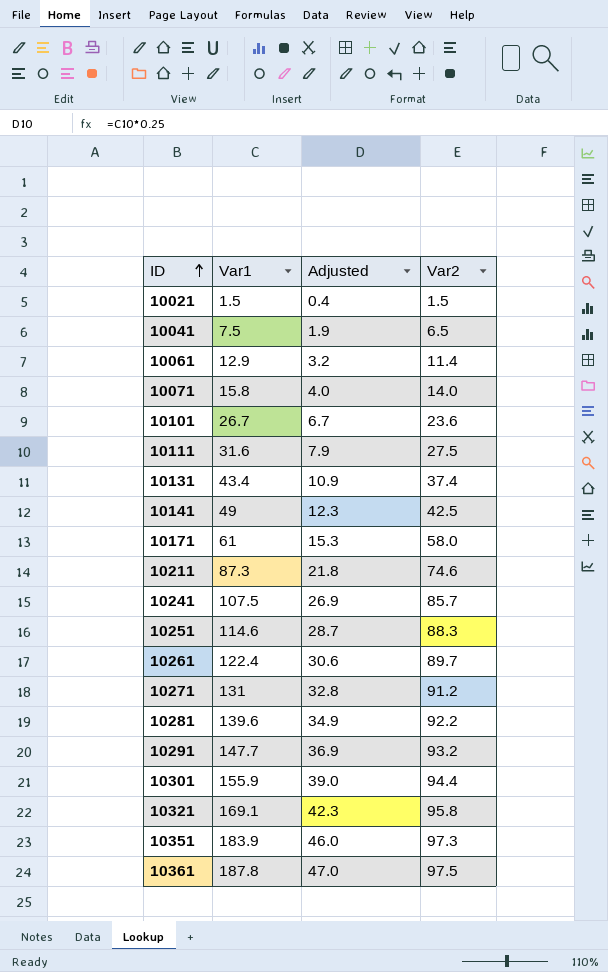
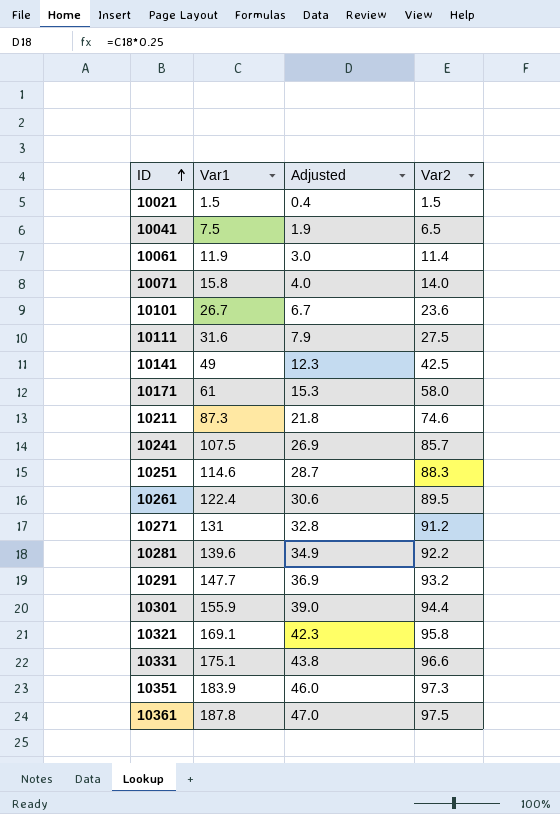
row 10131: 43.4 | 10.9 | 37.4 -> none
10061 | Var1: 12.9 -> 11.9
10061 | Adjusted: 3.2 -> 3.0
10261 | Var2: 89.7 -> 89.5
row 10331: none -> 175.1 | 43.8 | 96.6

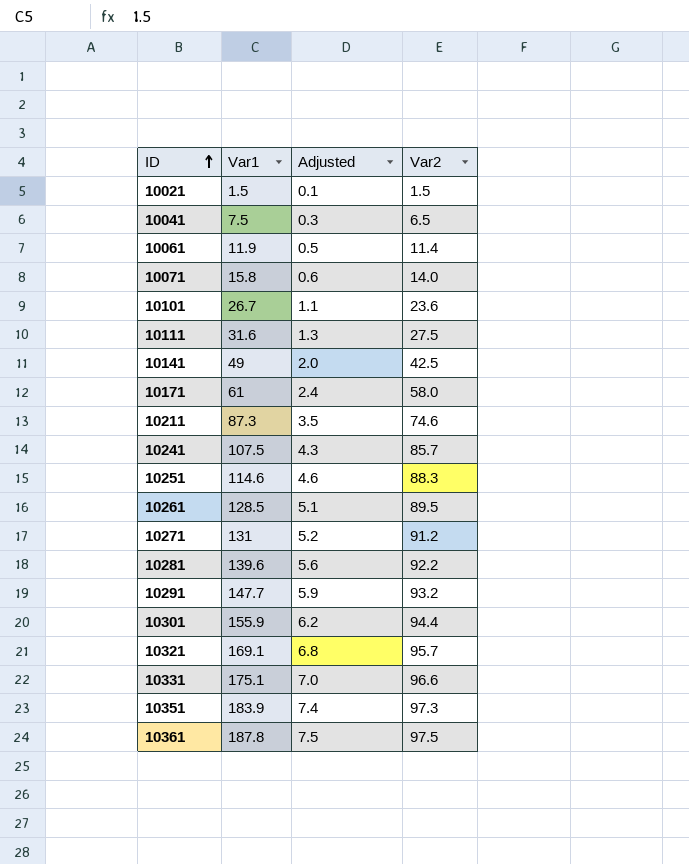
column Adjusted | formula: [Var1] * 0.25 -> [Var1] * 0.04
10261 | Var1: 122.4 -> 128.5
10321 | Var2: 95.8 -> 95.7

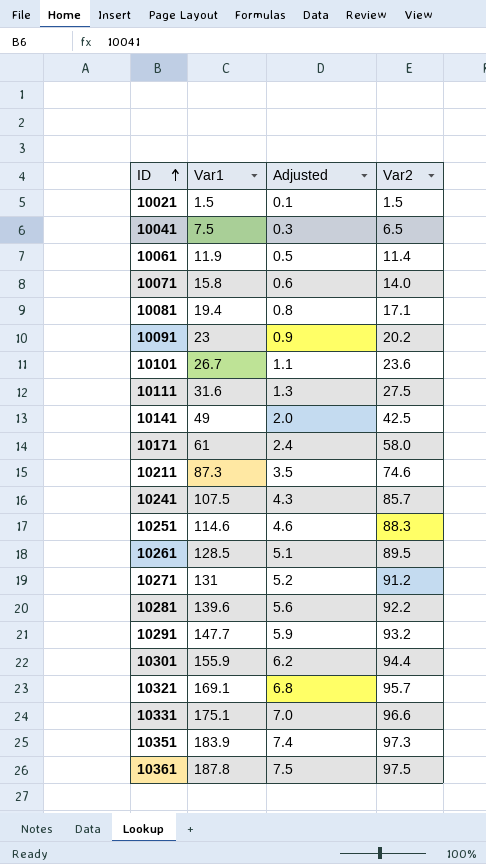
row 10081: none -> 19.4 | 0.8 | 17.1
row 10091: none -> 23 | 0.9 | 20.2

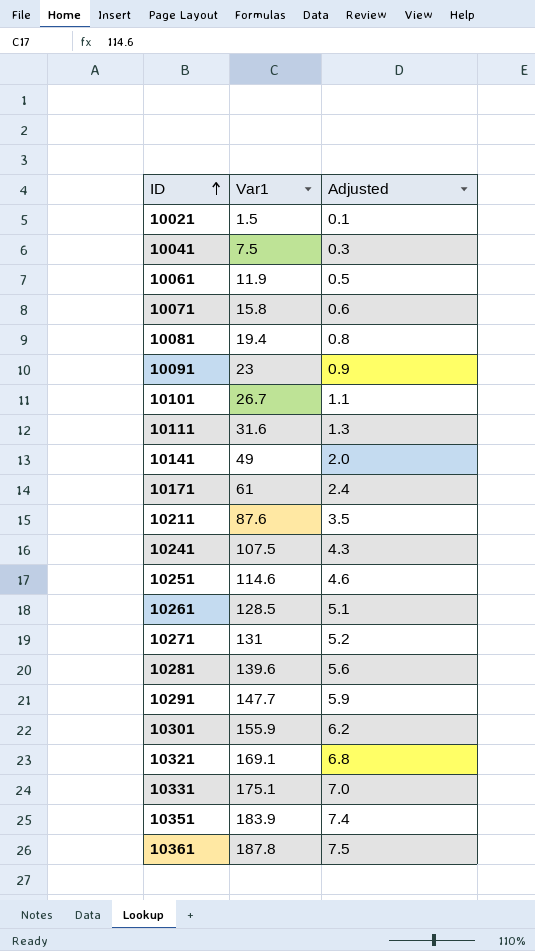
column Var2 | position: 4 -> none
10211 | Var1: 87.3 -> 87.6

